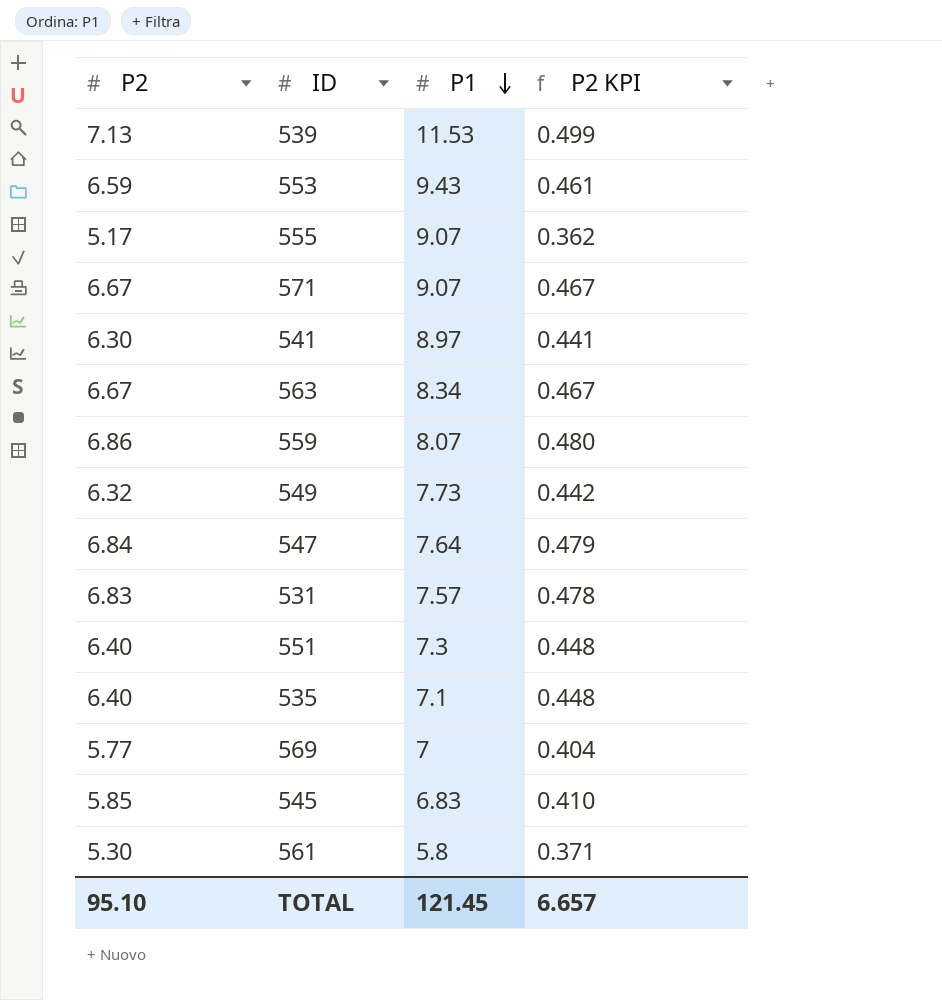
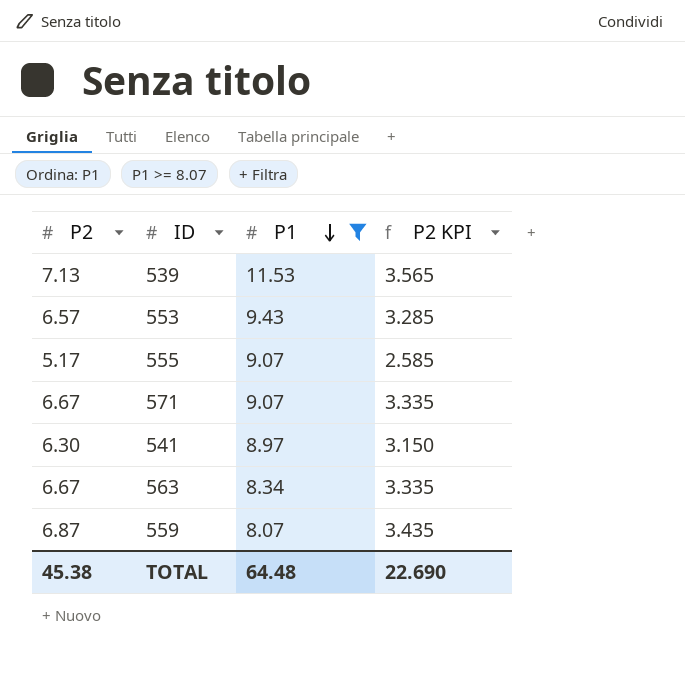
filter: none -> P1 >= 8.07
column P2 KPI | formula: [P2] * 0.07 -> [P2] * 0.5
553 | P2: 6.59 -> 6.57
559 | P2: 6.86 -> 6.87
TOTAL | P2: 95.10 -> 45.38
TOTAL | P1: 121.45 -> 64.48
TOTAL | P2 KPI: 6.657 -> 22.690

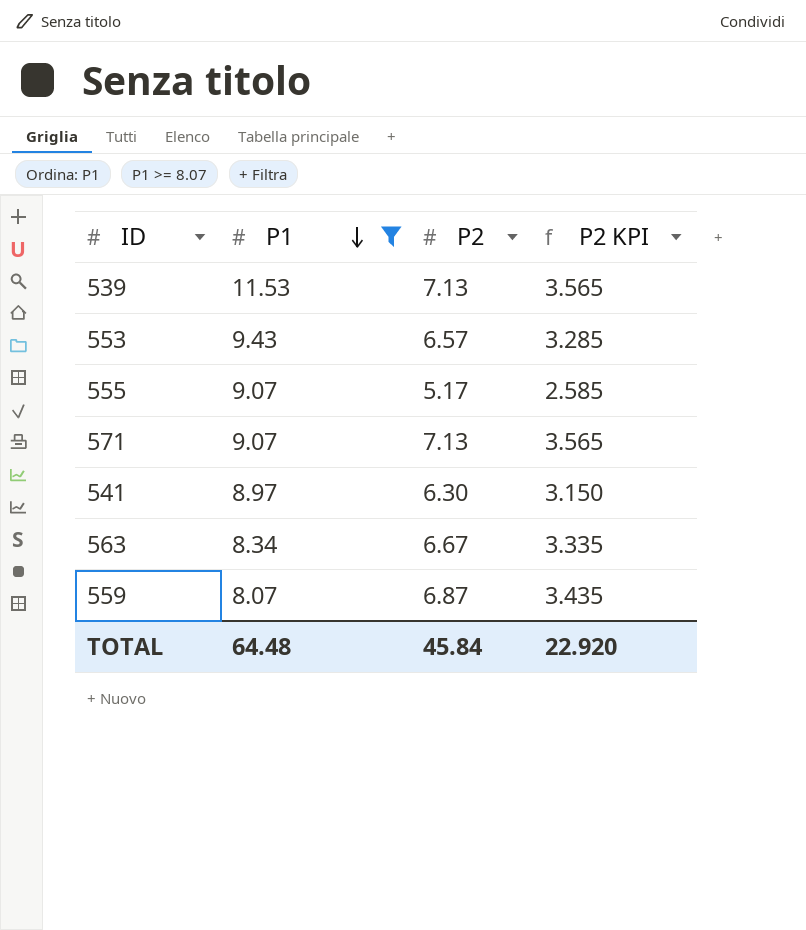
column P2 | position: 1 -> 3
571 | P2: 6.67 -> 7.13
571 | P2 KPI: 3.335 -> 3.565
TOTAL | P2: 45.38 -> 45.84
TOTAL | P2 KPI: 22.690 -> 22.920

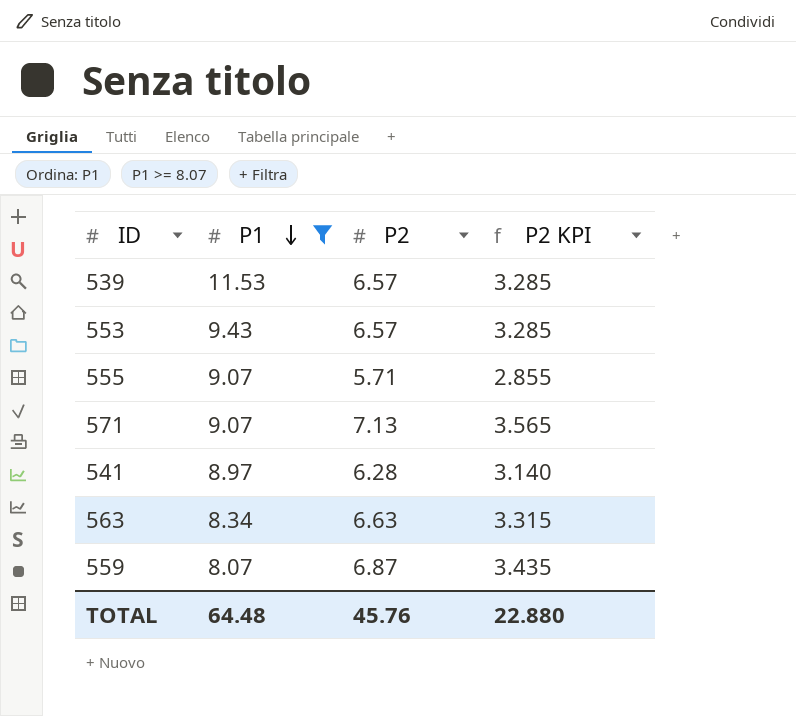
539 | P2: 7.13 -> 6.57
539 | P2 KPI: 3.565 -> 3.285
555 | P2: 5.17 -> 5.71
555 | P2 KPI: 2.585 -> 2.855
541 | P2: 6.30 -> 6.28
541 | P2 KPI: 3.150 -> 3.140
563 | P2: 6.67 -> 6.63
563 | P2 KPI: 3.335 -> 3.315
TOTAL | P2: 45.84 -> 45.76
TOTAL | P2 KPI: 22.920 -> 22.880

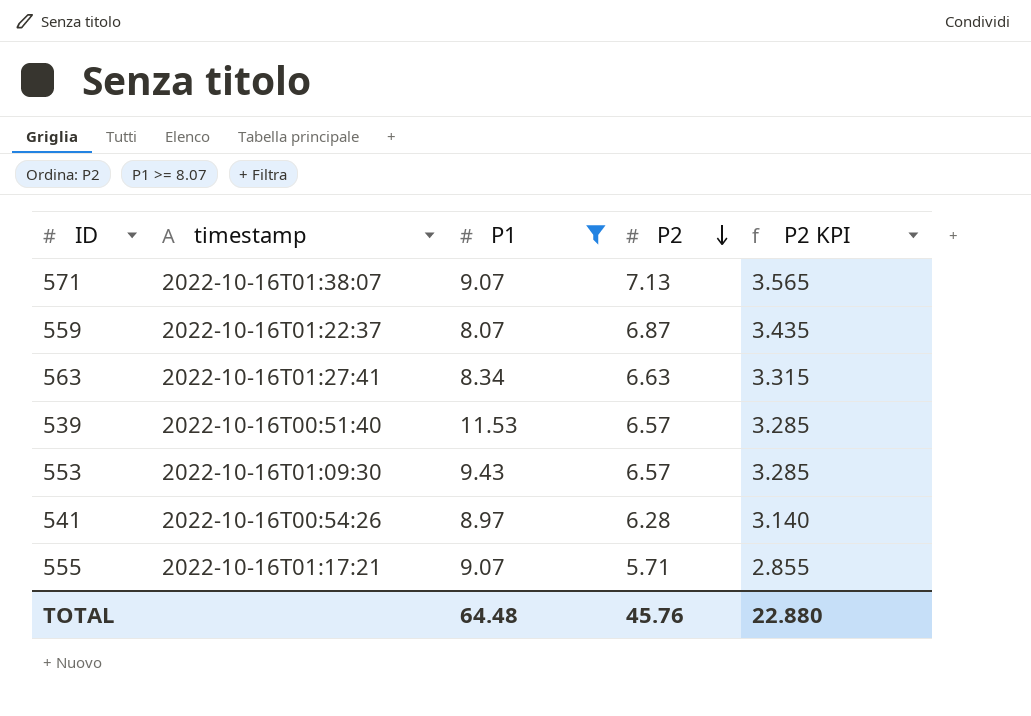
row order: P1 descending -> P2 descending
column timestamp | position: none -> 2

